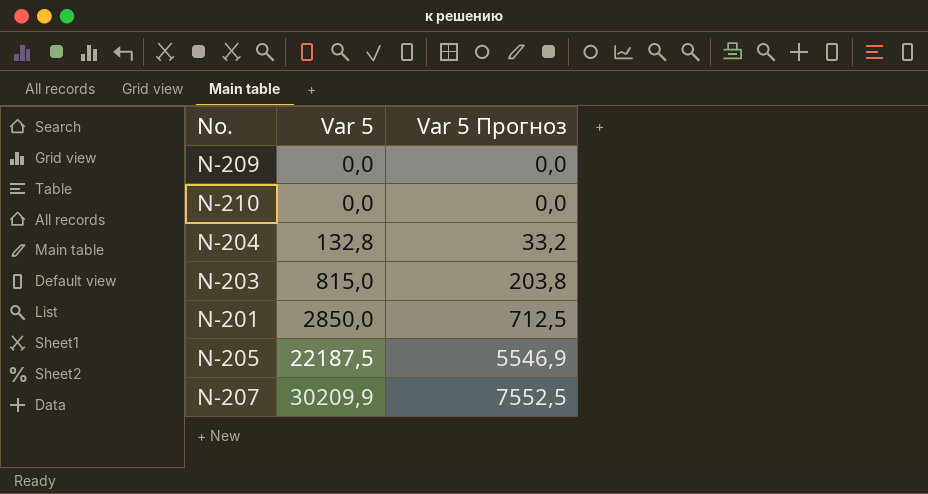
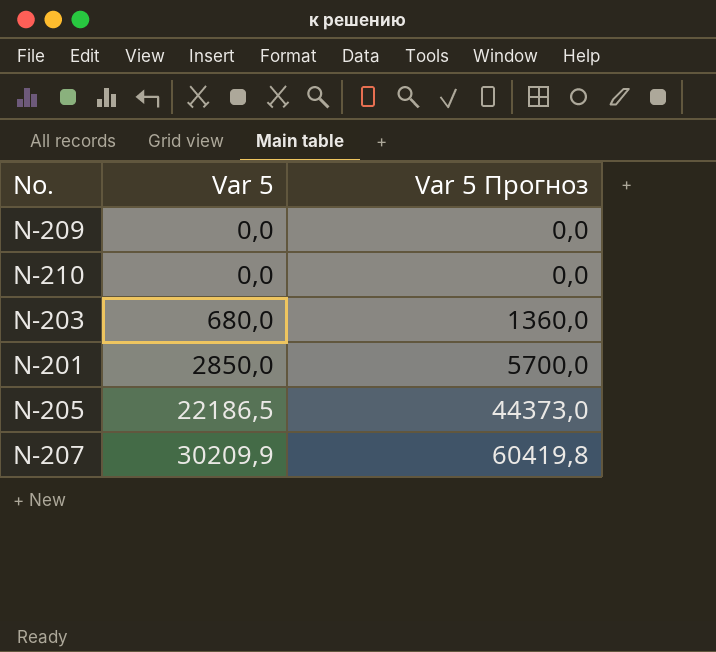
column Var 5 Прогноз | formula: [Var 5] * 0,25 -> [Var 5] * 2
row N-204: 132,8 | 33,2 -> none
N-203 | Var 5: 815,0 -> 680,0
N-205 | Var 5: 22187,5 -> 22186,5

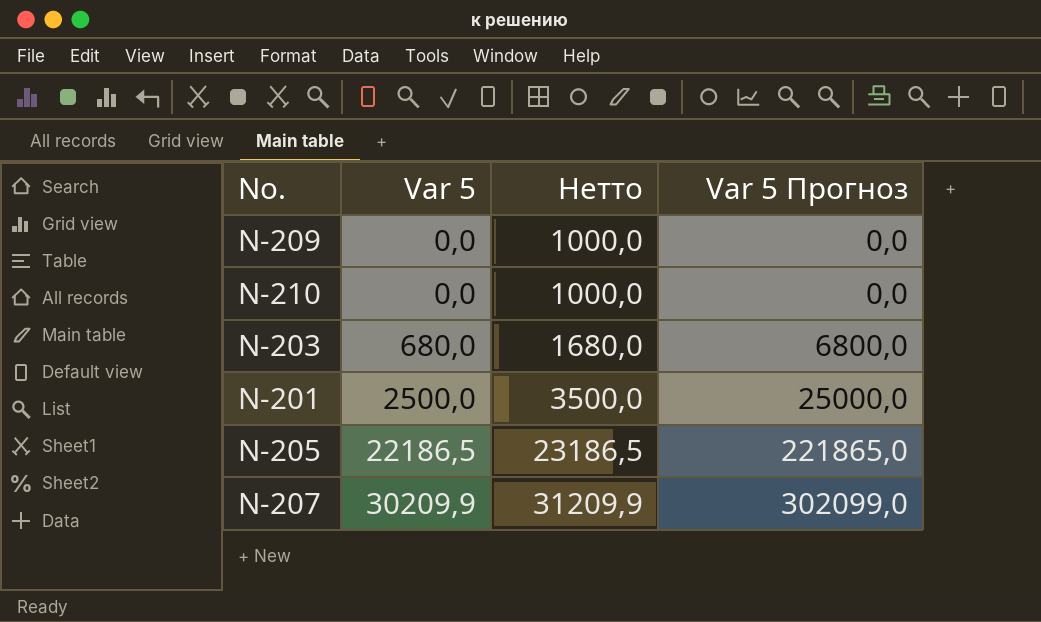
column Нетто | formula: none -> [Var 5] + 1000
column Var 5 Прогноз | formula: [Var 5] * 2 -> [Var 5] * 10
N-201 | Var 5: 2850,0 -> 2500,0

